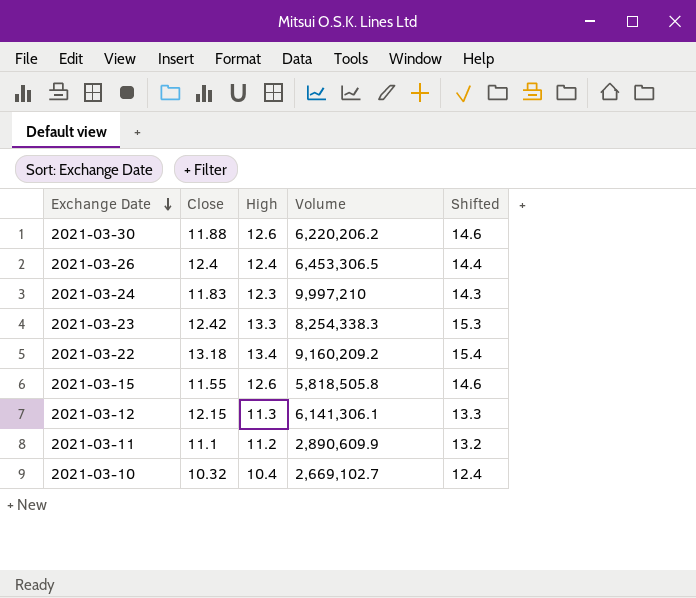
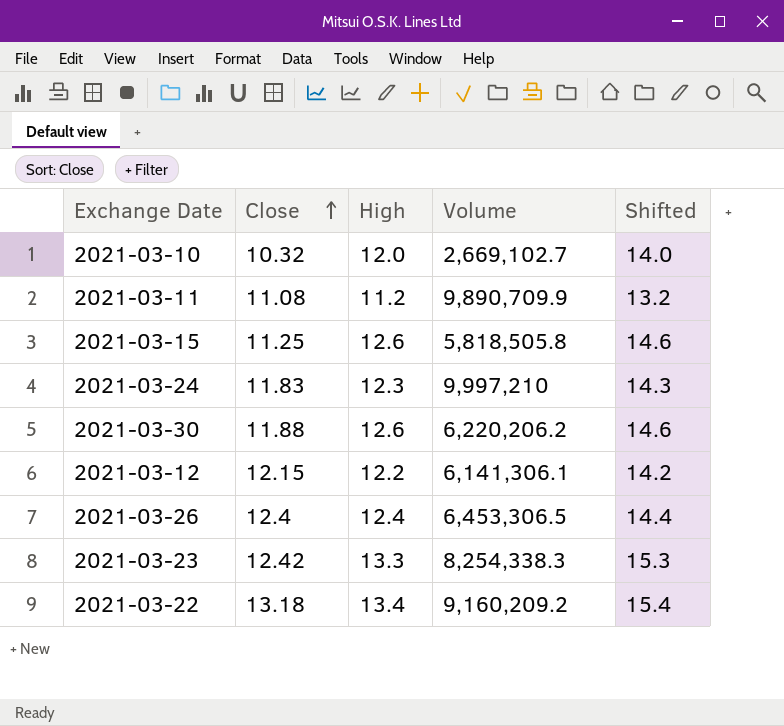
row order: Exchange Date descending -> Close ascending
2021-03-10 | High: 10.4 -> 12.0
2021-03-10 | Shifted: 12.4 -> 14.0
2021-03-11 | Close: 11.1 -> 11.08
2021-03-11 | Volume: 2,890,609.9 -> 9,890,709.9
2021-03-15 | Close: 11.55 -> 11.25
2021-03-12 | High: 11.3 -> 12.2
2021-03-12 | Shifted: 13.3 -> 14.2

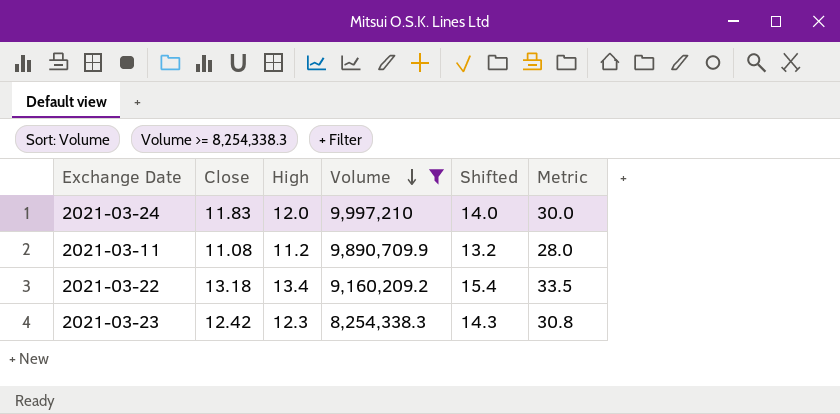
filter: none -> Volume >= 8,254,338.3
row order: Close ascending -> Volume descending
column Metric | formula: none -> [High] * 2.5
2021-03-24 | High: 12.3 -> 12.0
2021-03-24 | Shifted: 14.3 -> 14.0
2021-03-23 | High: 13.3 -> 12.3
2021-03-23 | Shifted: 15.3 -> 14.3

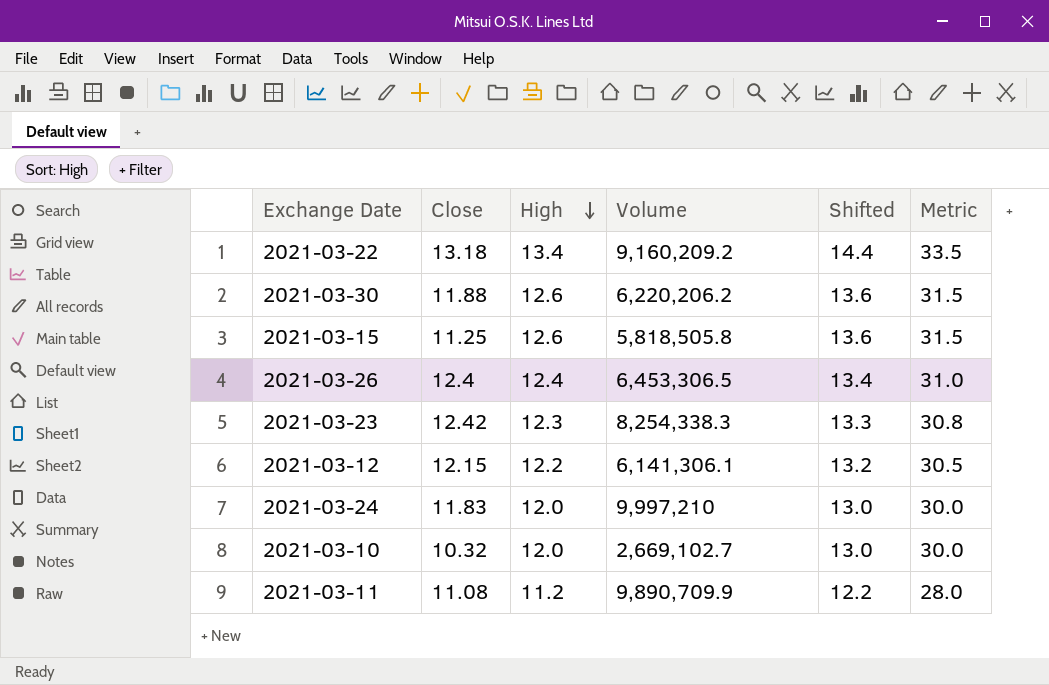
filter: Volume >= 8,254,338.3 -> none
row order: Volume descending -> High descending
column Shifted | formula: [High] + 2 -> [High] + 1

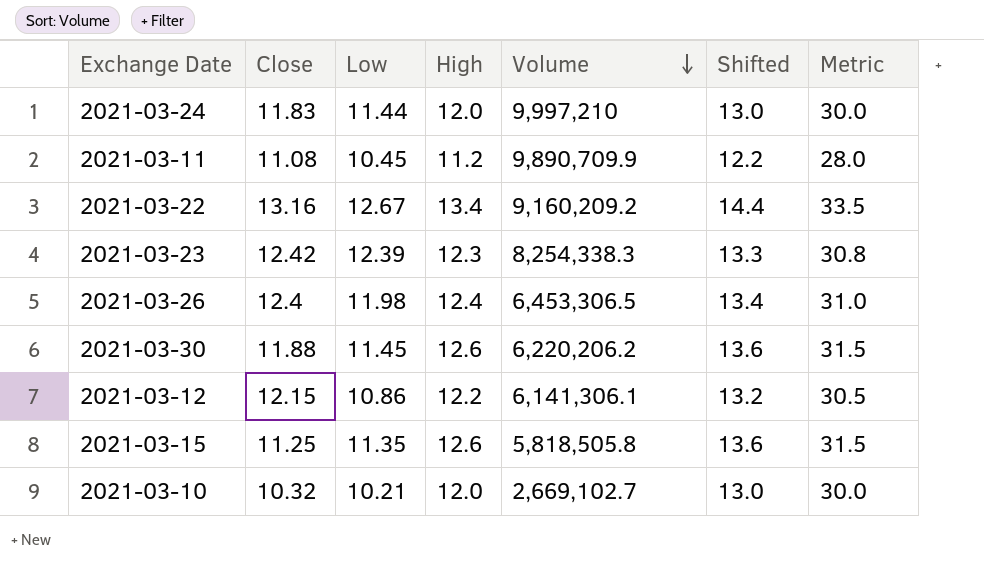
row order: High descending -> Volume descending
column Low | position: none -> 3
2021-03-22 | Close: 13.18 -> 13.16

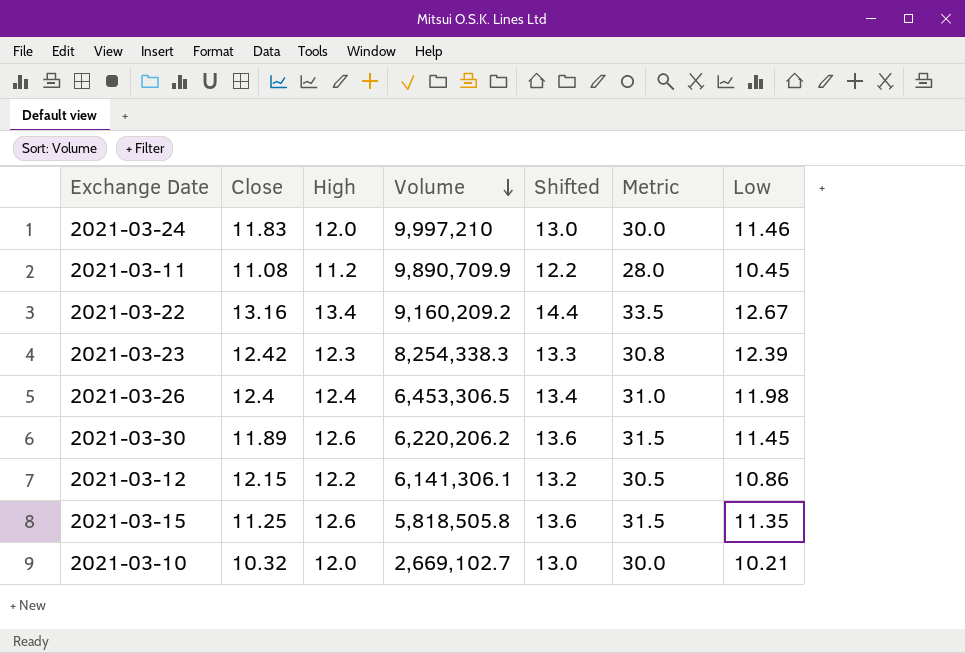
column Low | position: 3 -> 7
2021-03-24 | Low: 11.44 -> 11.46
2021-03-30 | Close: 11.88 -> 11.89

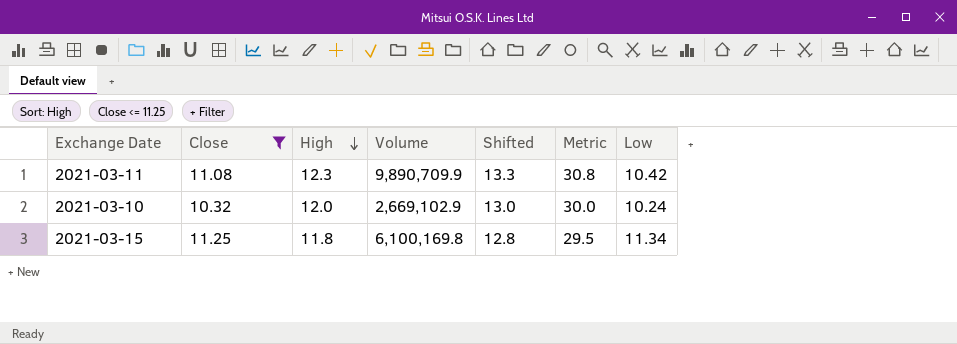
filter: none -> Close <= 11.25
row order: Volume descending -> High descending
2021-03-11 | High: 11.2 -> 12.3
2021-03-11 | Shifted: 12.2 -> 13.3
2021-03-11 | Metric: 28.0 -> 30.8
2021-03-11 | Low: 10.45 -> 10.42
2021-03-10 | Volume: 2,669,102.7 -> 2,669,102.9
2021-03-10 | Low: 10.21 -> 10.24
2021-03-15 | High: 12.6 -> 11.8
2021-03-15 | Volume: 5,818,505.8 -> 6,100,169.8
2021-03-15 | Shifted: 13.6 -> 12.8
2021-03-15 | Metric: 31.5 -> 29.5
2021-03-15 | Low: 11.35 -> 11.34

